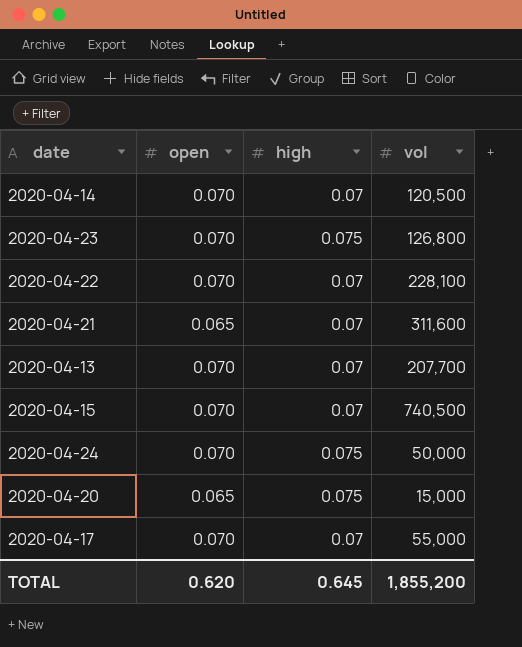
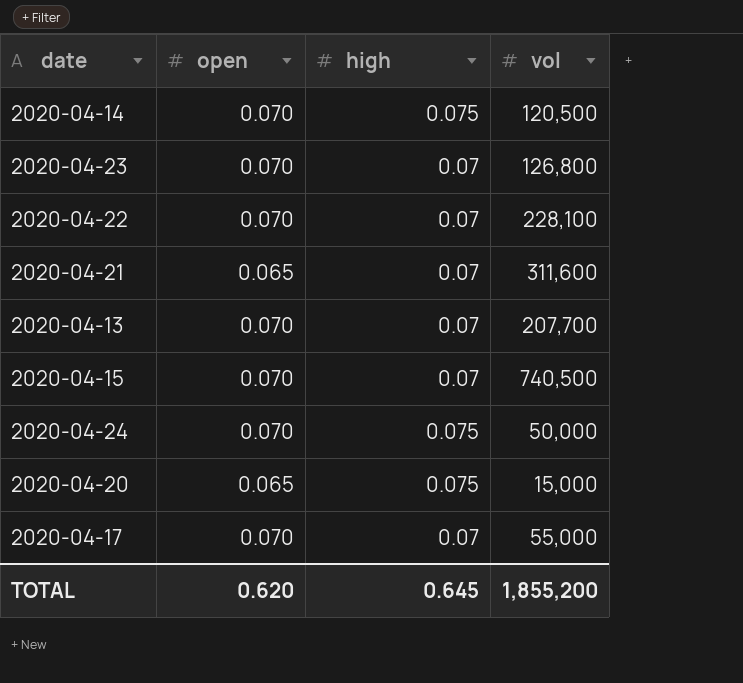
2020-04-14 | high: 0.07 -> 0.075
2020-04-23 | high: 0.075 -> 0.07

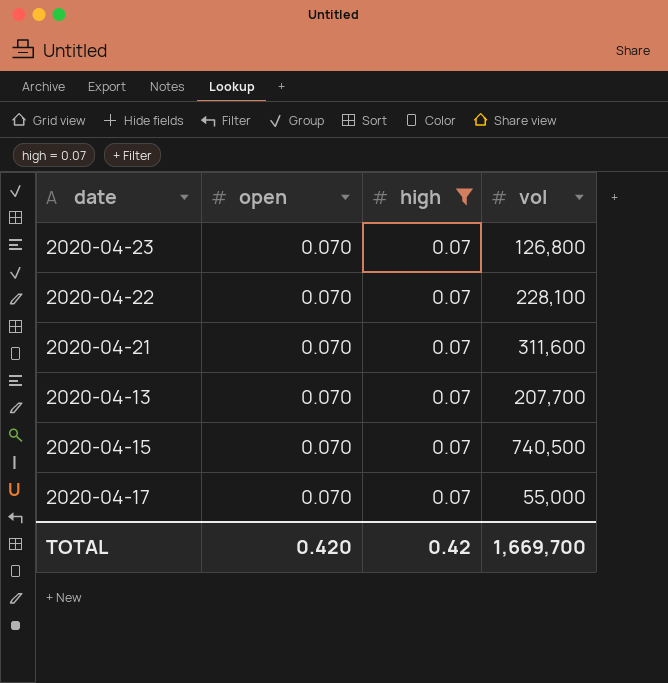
filter: none -> high = 0.07
2020-04-21 | open: 0.065 -> 0.070
TOTAL | open: 0.620 -> 0.420
TOTAL | high: 0.645 -> 0.42
TOTAL | vol: 1,855,200 -> 1,669,700

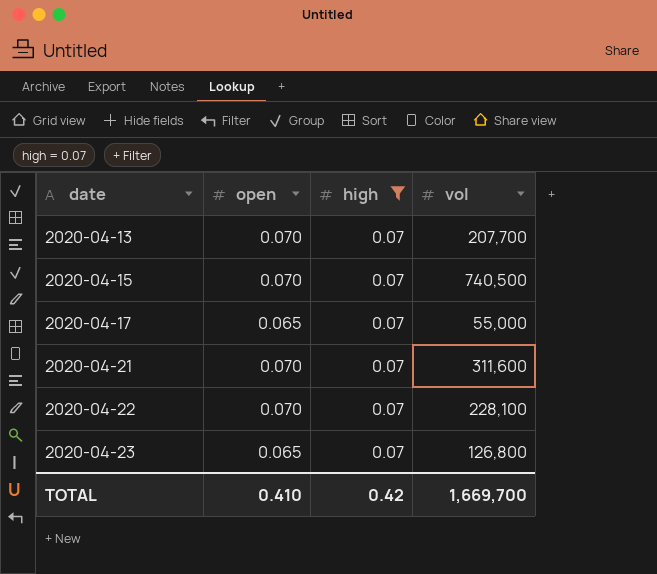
row order: none -> date ascending
2020-04-17 | open: 0.070 -> 0.065
2020-04-23 | open: 0.070 -> 0.065
TOTAL | open: 0.420 -> 0.410

